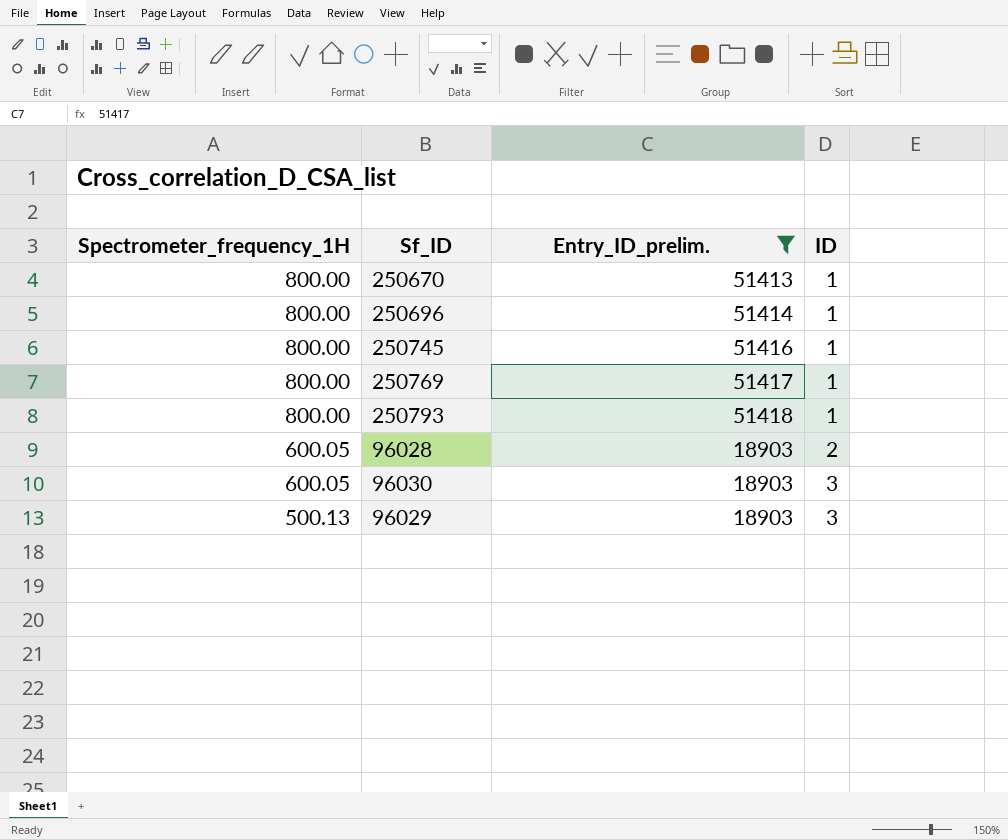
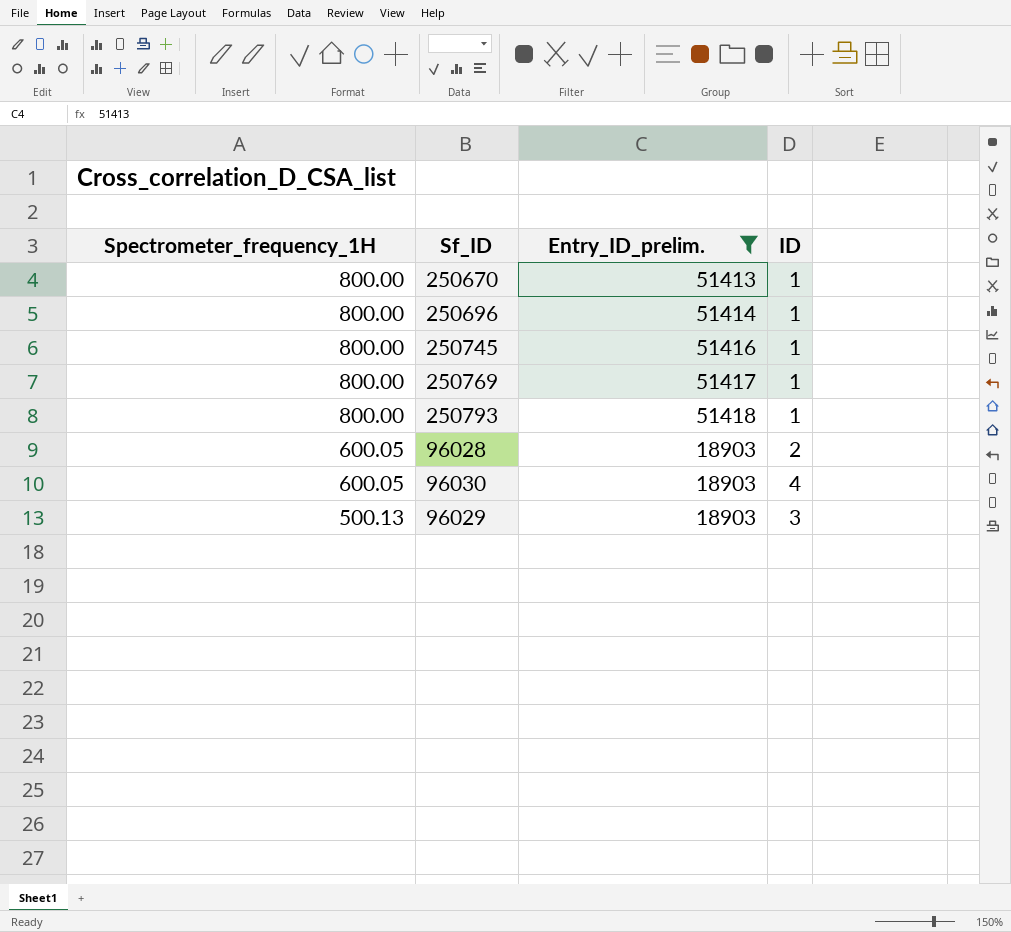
96030 | ID: 3 -> 4

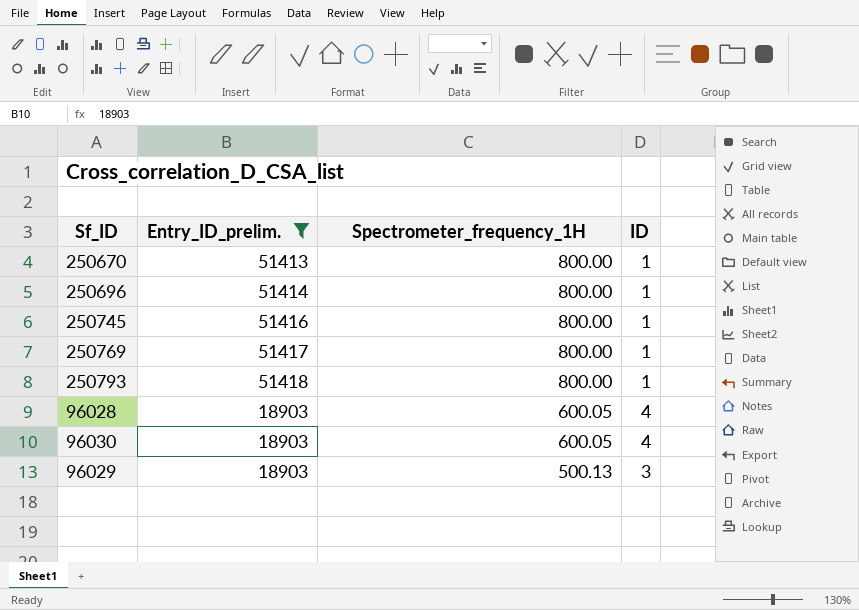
column Spectrometer_frequency_1H | position: 1 -> 3
96028 | ID: 2 -> 4

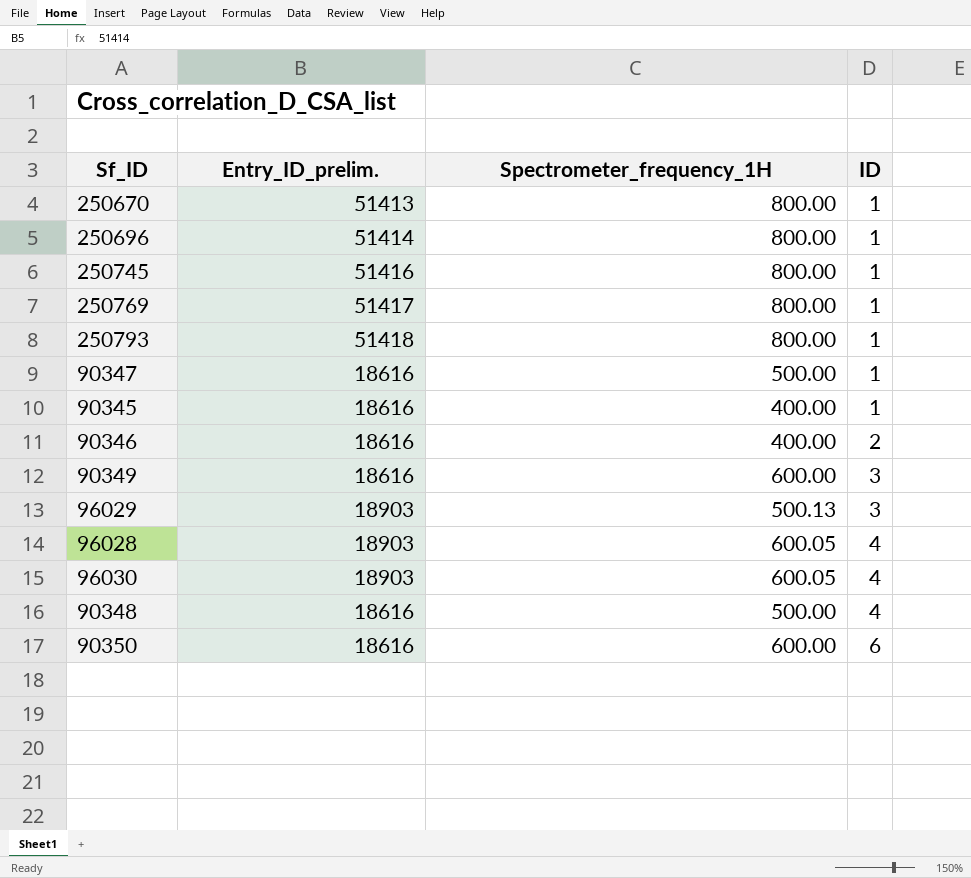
filter: Entry_ID_prelim. != 18616 -> none
row order: Spectrometer_frequency_1H descending -> ID ascending

